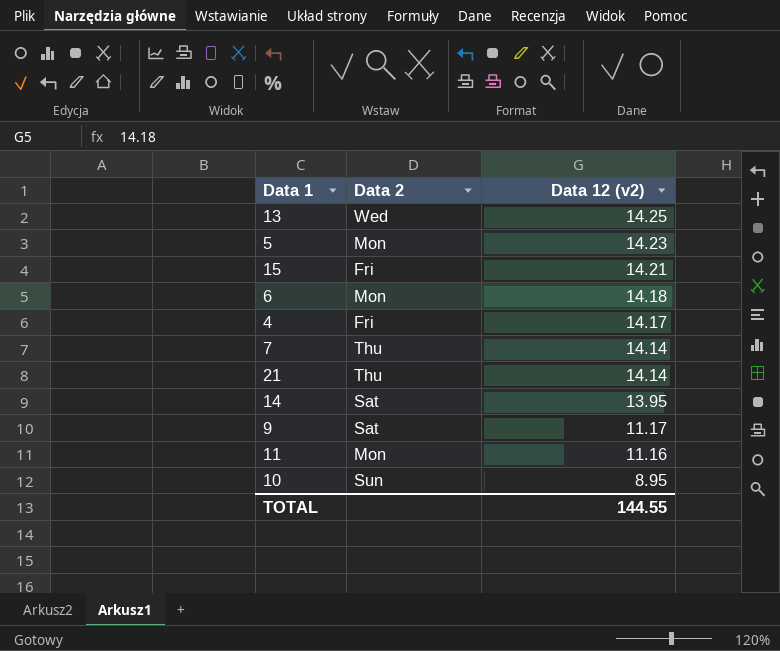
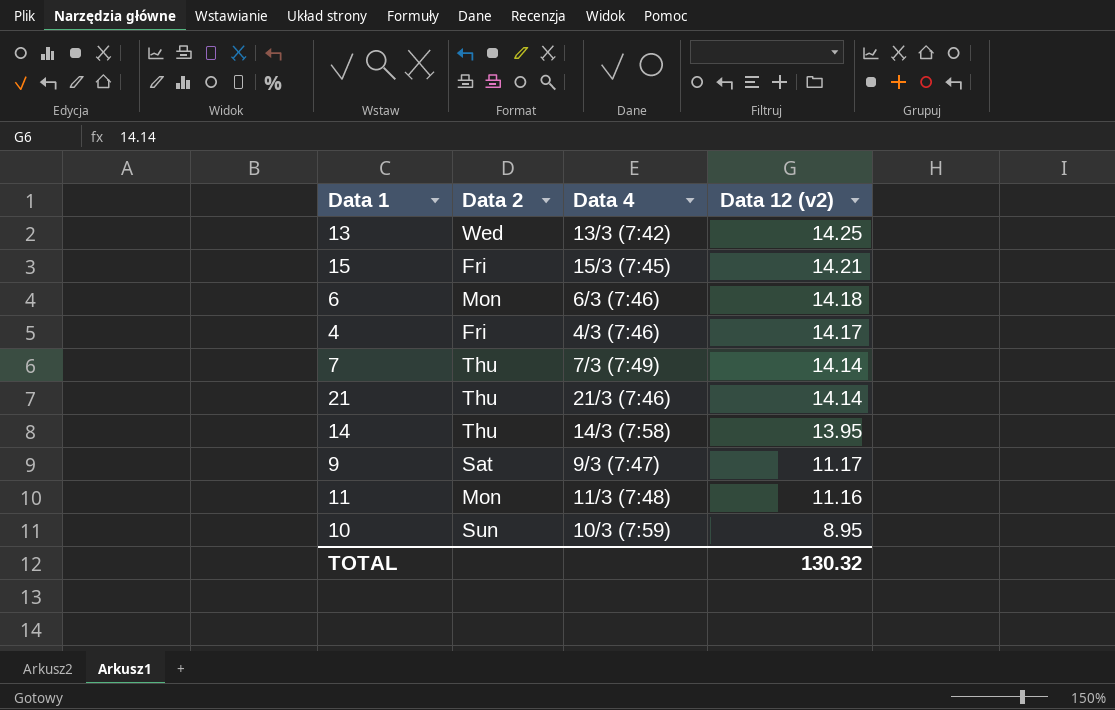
column Data 4 | position: none -> 3
row 5: Mon | 14.23 -> none
14 | Data 2: Sat -> Thu
TOTAL | Data 12 (v2): 144.55 -> 130.32

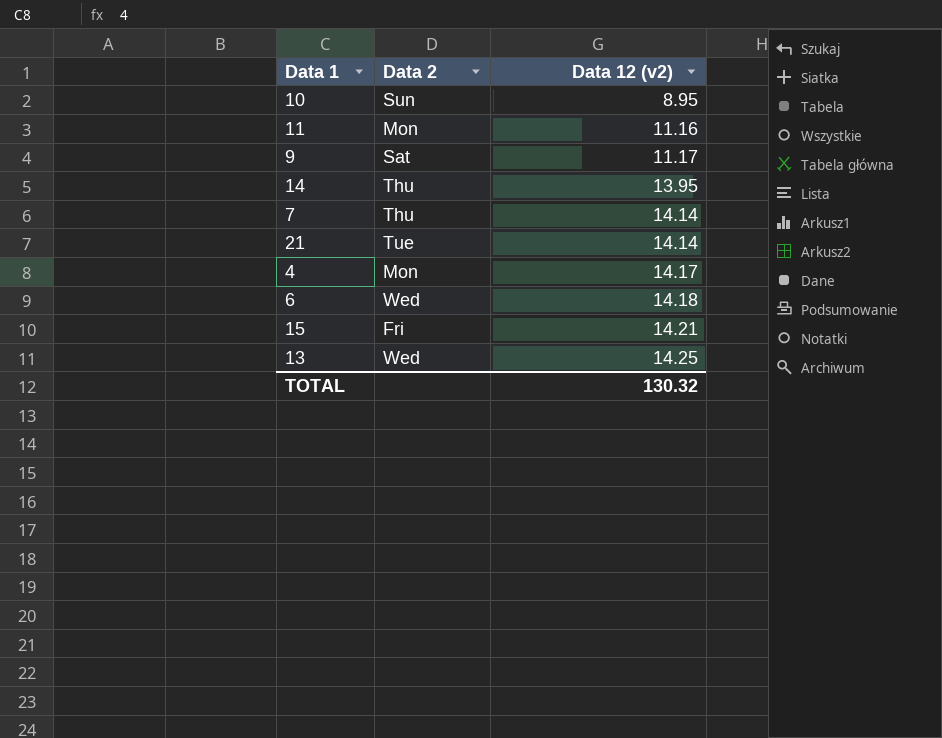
row order: Data 12 (v2) descending -> Data 12 (v2) ascending
column Data 4 | position: 3 -> none
21 | Data 2: Thu -> Tue
4 | Data 2: Fri -> Mon
6 | Data 2: Mon -> Wed

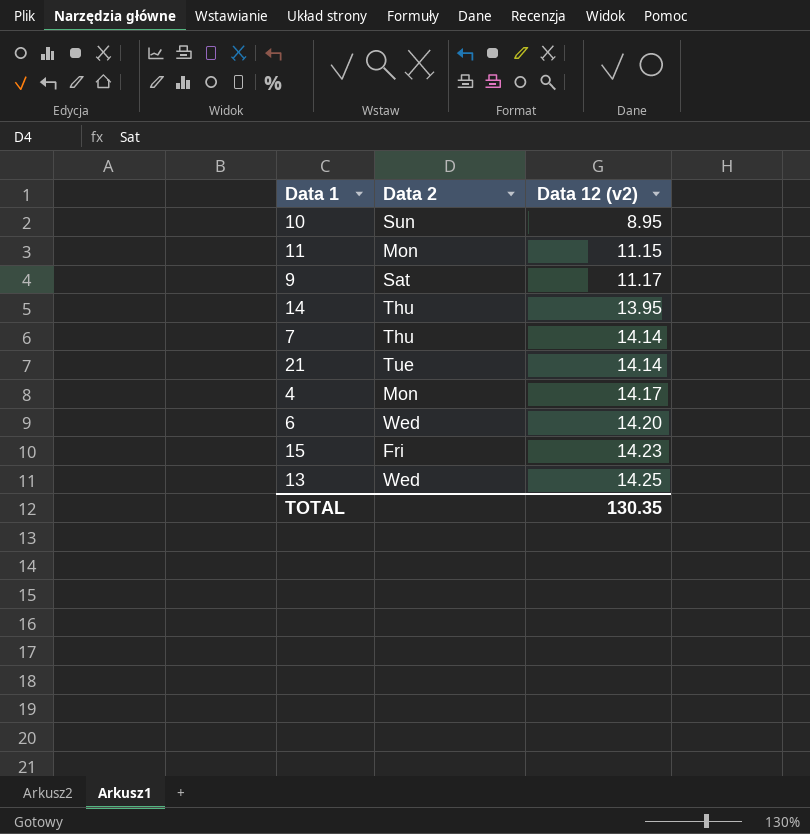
11 | Data 12 (v2): 11.16 -> 11.15
6 | Data 12 (v2): 14.18 -> 14.20
15 | Data 12 (v2): 14.21 -> 14.23
TOTAL | Data 12 (v2): 130.32 -> 130.35

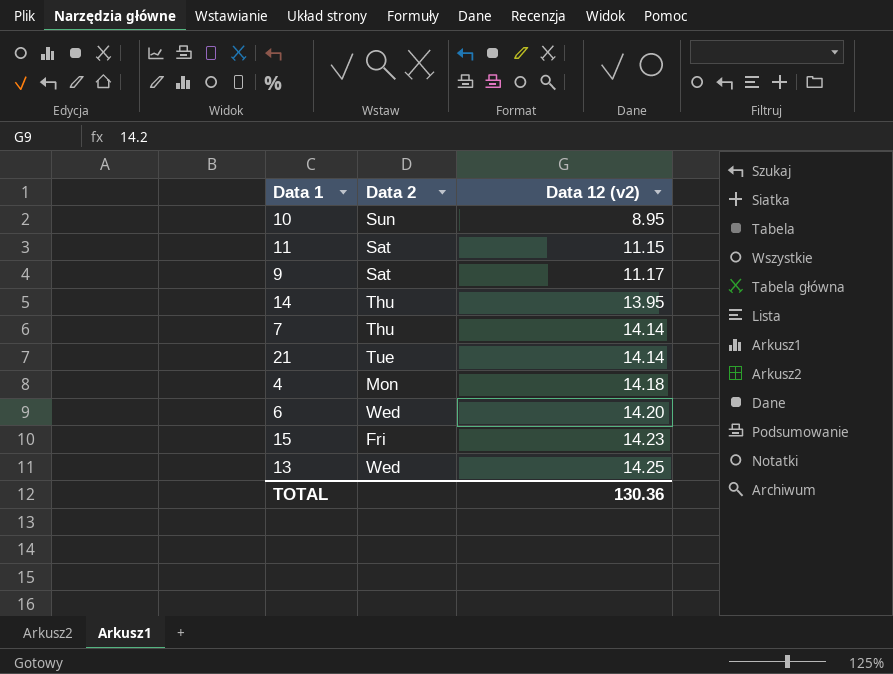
11 | Data 2: Mon -> Sat
4 | Data 12 (v2): 14.17 -> 14.18
TOTAL | Data 12 (v2): 130.35 -> 130.36

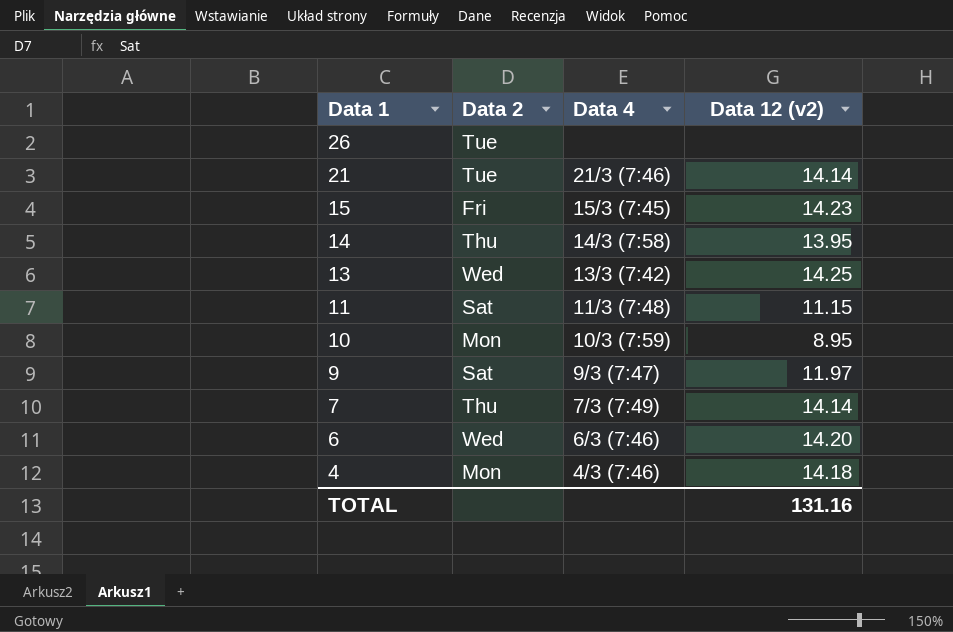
row order: Data 12 (v2) ascending -> Data 1 descending
column Data 4 | position: none -> 3
row 26: none -> Tue | none | none
10 | Data 2: Sun -> Mon
9 | Data 12 (v2): 11.17 -> 11.97
TOTAL | Data 12 (v2): 130.36 -> 131.16

